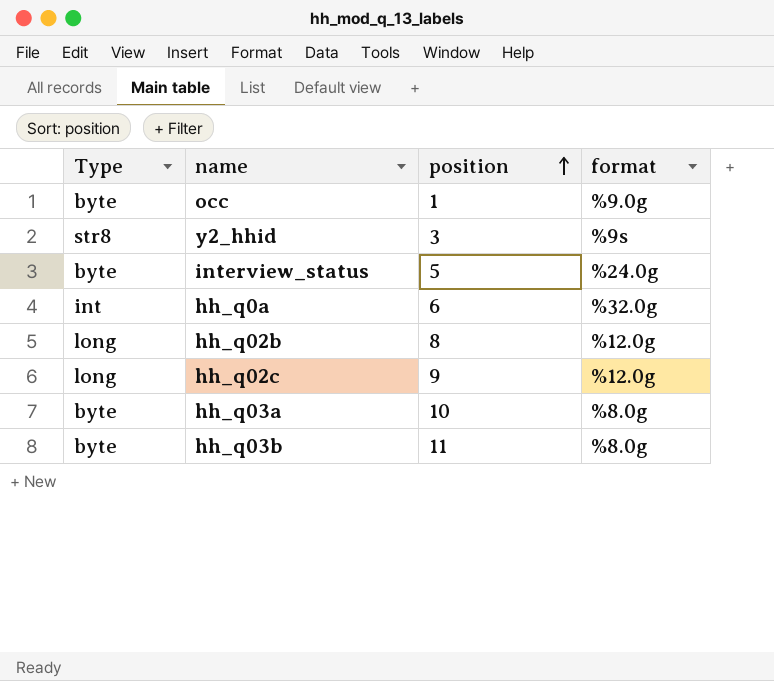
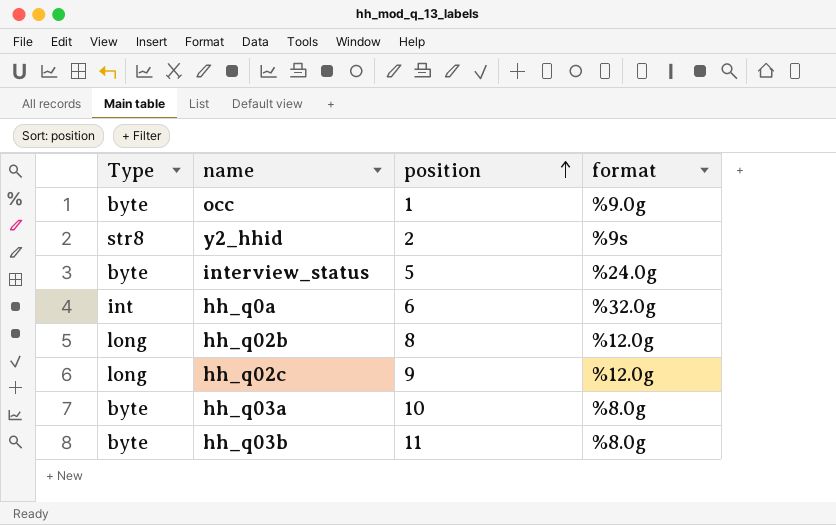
y2_hhid | position: 3 -> 2

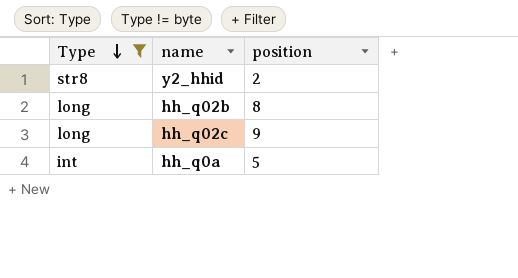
filter: none -> Type != byte
row order: position ascending -> Type descending
column format | position: 4 -> none
hh_q0a | position: 6 -> 5

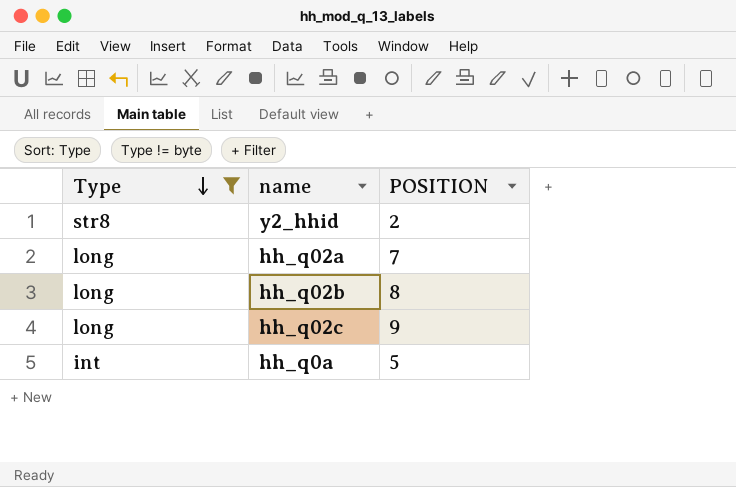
column name: position -> POSITION
row hh_q02a: none -> long | 7

